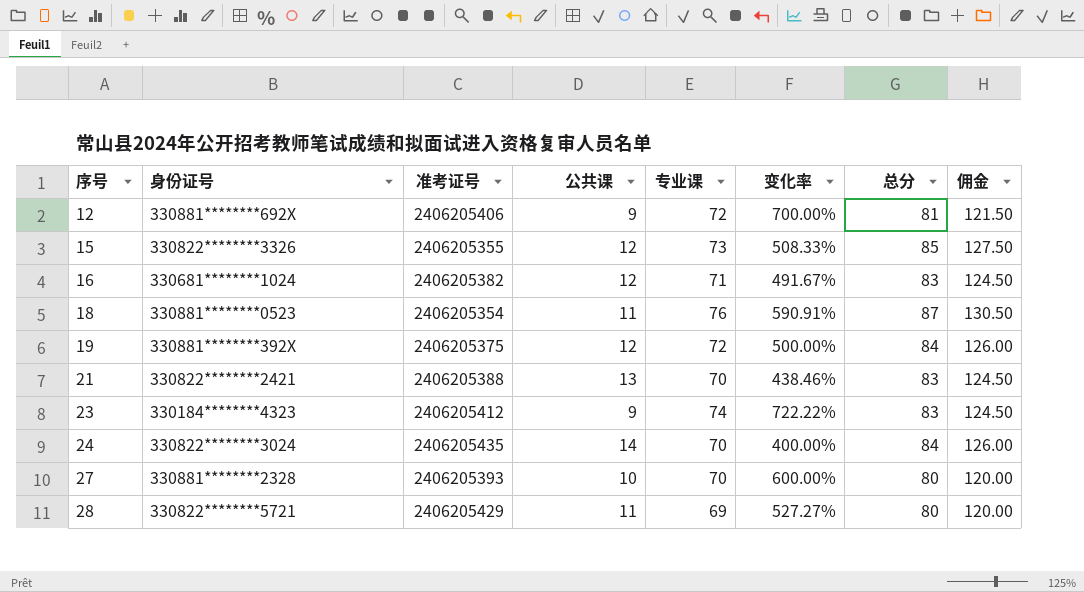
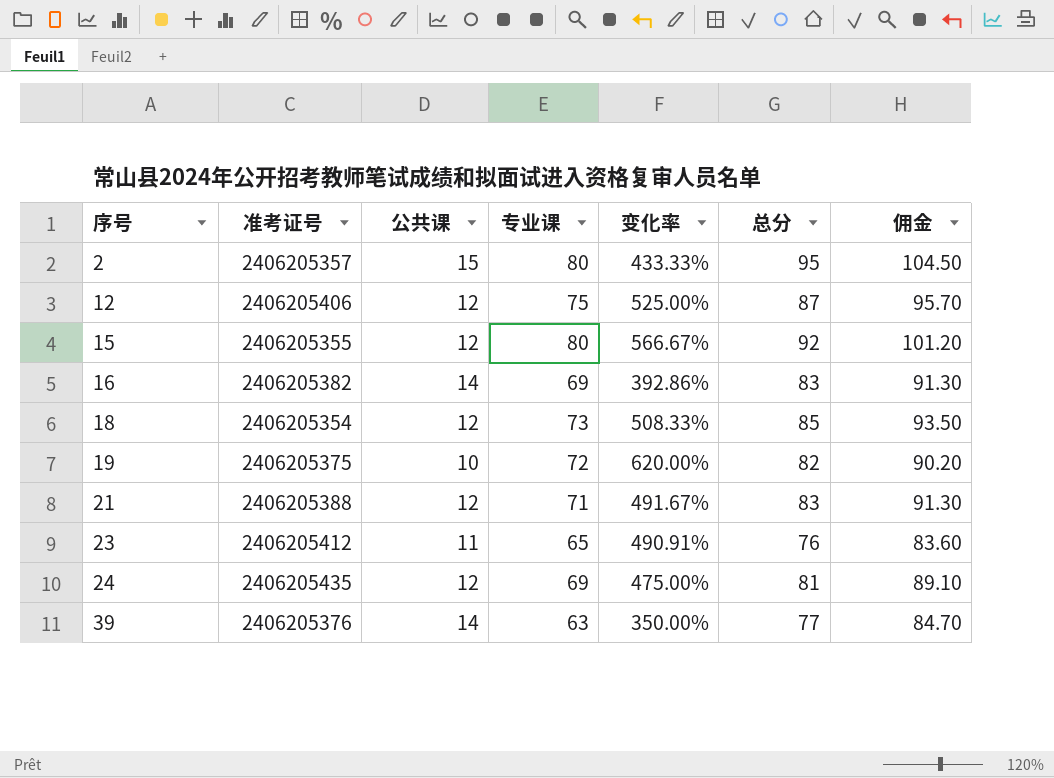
column 身份证号 | position: 2 -> none
column 佣金 | formula: [总分] * 1.5 -> [总分] * 1.1
row 27: 330881********2328 | 2406205393 | 10 | 70 | 600.00% | 80 | 120.00 -> none
row 28: 330822********5721 | 2406205429 | 11 | 69 | 527.27% | 80 | 120.00 -> none
row 2: none -> 2406205357 | 15 | 80 | 433.33% | 95 | 104.50
12 | 公共课: 9 -> 12
12 | 专业课: 72 -> 75
12 | 变化率: 700.00% -> 525.00%
12 | 总分: 81 -> 87
15 | 专业课: 73 -> 80
15 | 变化率: 508.33% -> 566.67%
15 | 总分: 85 -> 92
16 | 公共课: 12 -> 14
16 | 专业课: 71 -> 69
16 | 变化率: 491.67% -> 392.86%
18 | 公共课: 11 -> 12
18 | 专业课: 76 -> 73
18 | 变化率: 590.91% -> 508.33%
18 | 总分: 87 -> 85
19 | 公共课: 12 -> 10
19 | 变化率: 500.00% -> 620.00%
19 | 总分: 84 -> 82
21 | 公共课: 13 -> 12
21 | 专业课: 70 -> 71
21 | 变化率: 438.46% -> 491.67%
23 | 公共课: 9 -> 11
23 | 专业课: 74 -> 65
23 | 变化率: 722.22% -> 490.91%
23 | 总分: 83 -> 76
24 | 公共课: 14 -> 12
24 | 专业课: 70 -> 69
24 | 变化率: 400.00% -> 475.00%
24 | 总分: 84 -> 81
row 39: none -> 2406205376 | 14 | 63 | 350.00% | 77 | 84.70

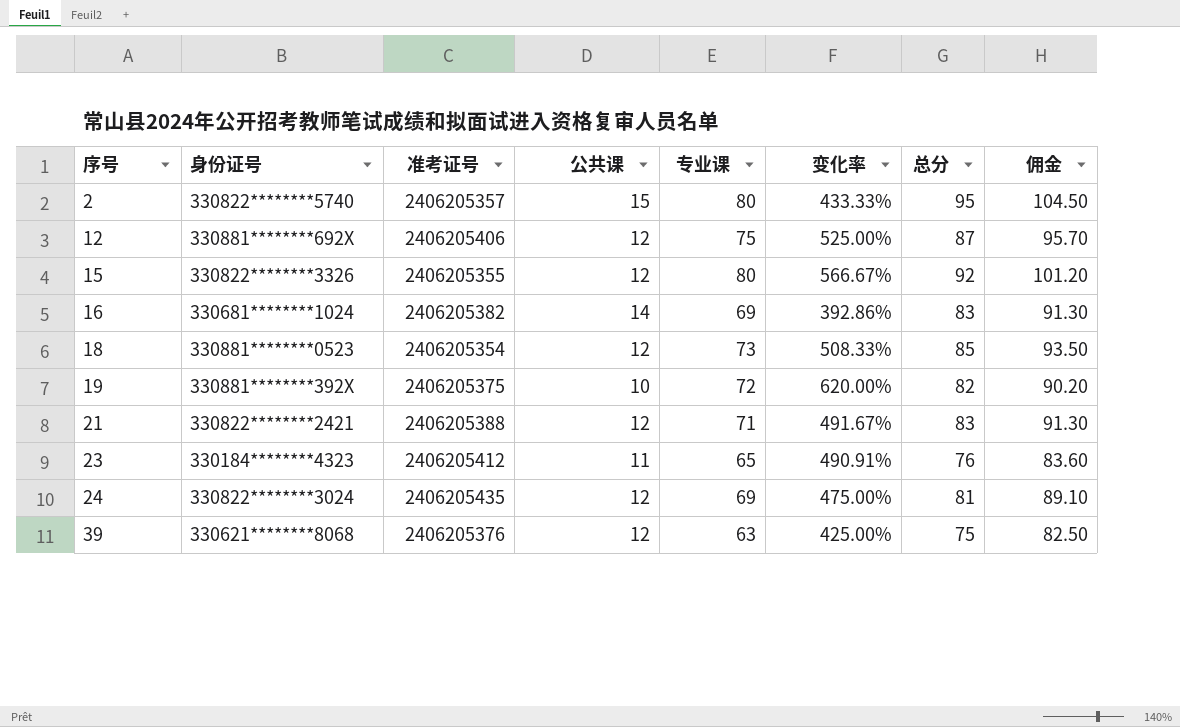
column 身份证号 | position: none -> 2
39 | 公共课: 14 -> 12
39 | 变化率: 350.00% -> 425.00%
39 | 总分: 77 -> 75
39 | 佣金: 84.70 -> 82.50

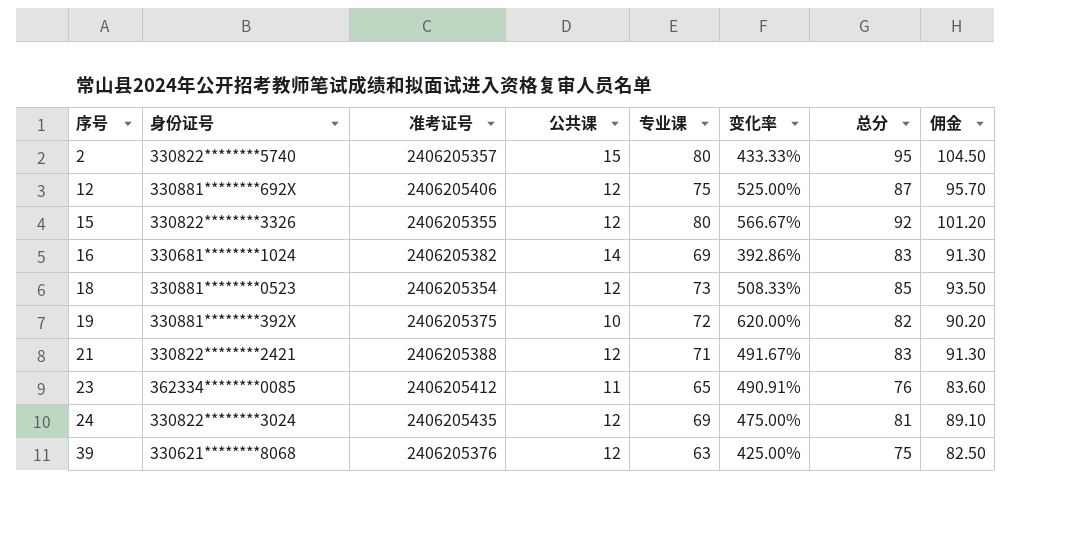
23 | 身份证号: 330184********4323 -> 362334********0085

